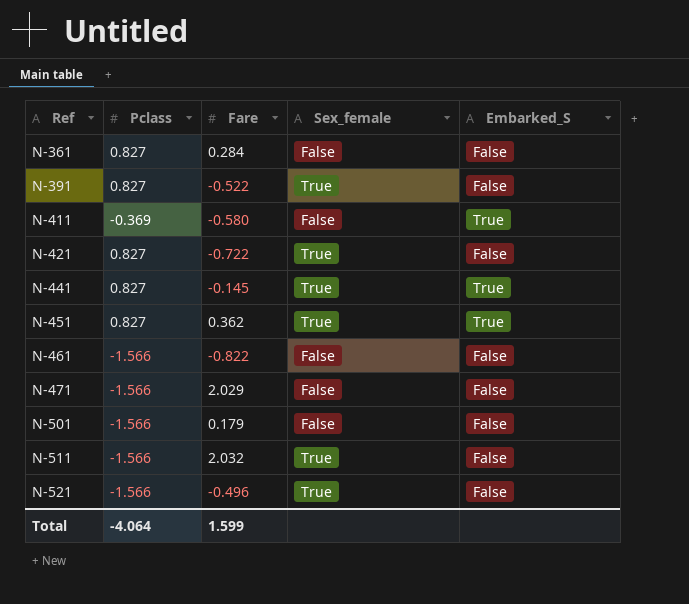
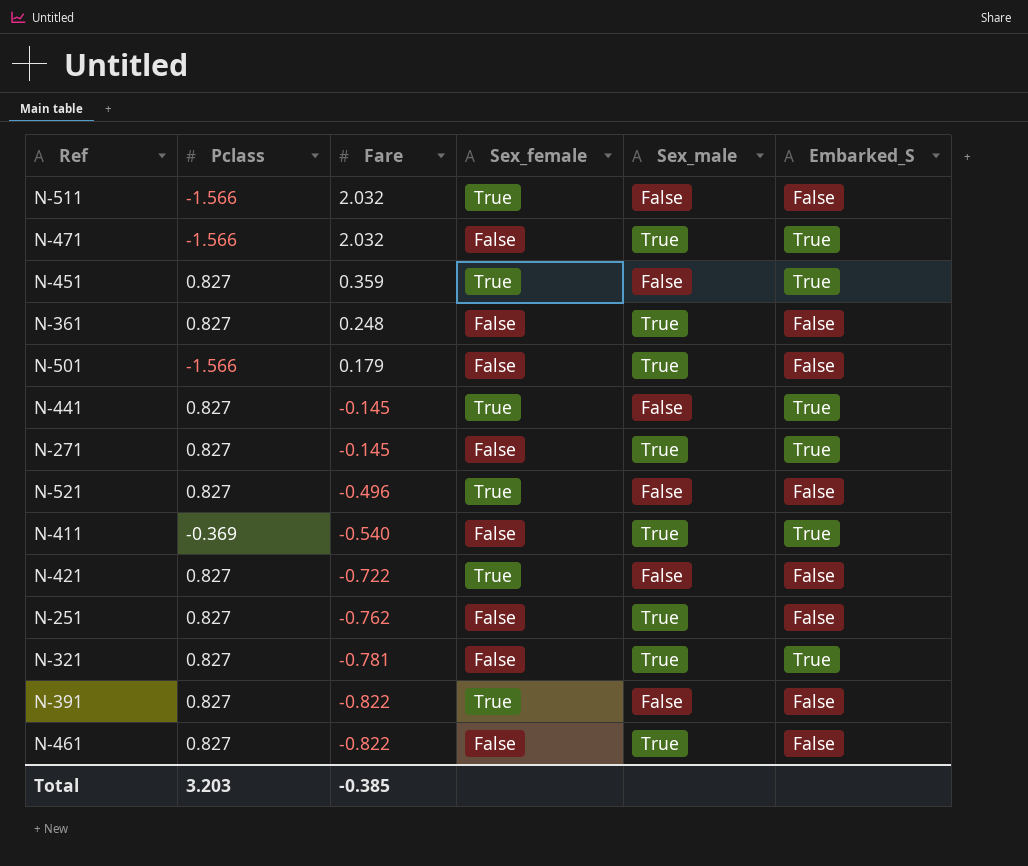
row order: Ref ascending -> Fare descending
column Sex_male | position: none -> 5
N-471 | Fare: 2.029 -> 2.032
N-471 | Embarked_S: False -> True
N-451 | Fare: 0.362 -> 0.359
N-361 | Fare: 0.284 -> 0.248
row N-271: none -> 0.827 | -0.145 | False | True | True
N-521 | Pclass: -1.566 -> 0.827
N-411 | Fare: -0.580 -> -0.540
row N-251: none -> 0.827 | -0.762 | False | True | False
row N-321: none -> 0.827 | -0.781 | False | True | True
N-391 | Fare: -0.522 -> -0.822
N-461 | Pclass: -1.566 -> 0.827
Total | Pclass: -4.064 -> 3.203
Total | Fare: 1.599 -> -0.385

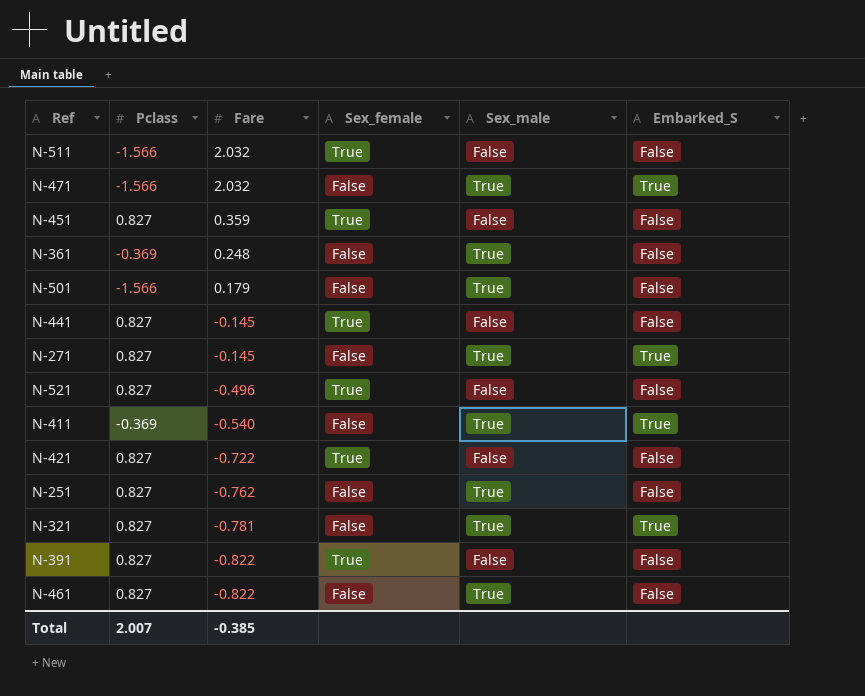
N-451 | Embarked_S: True -> False
N-361 | Pclass: 0.827 -> -0.369
N-441 | Embarked_S: True -> False
Total | Pclass: 3.203 -> 2.007

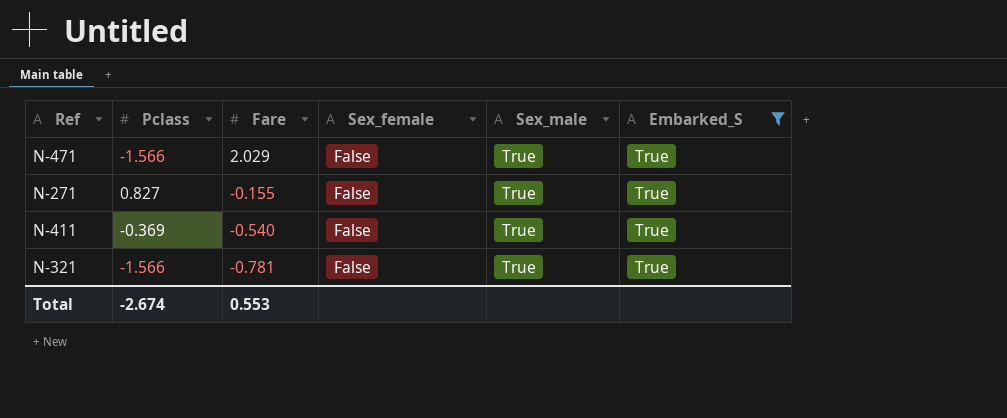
filter: none -> Embarked_S = True
N-471 | Fare: 2.032 -> 2.029
N-271 | Fare: -0.145 -> -0.155
N-321 | Pclass: 0.827 -> -1.566
Total | Pclass: 2.007 -> -2.674
Total | Fare: -0.385 -> 0.553

